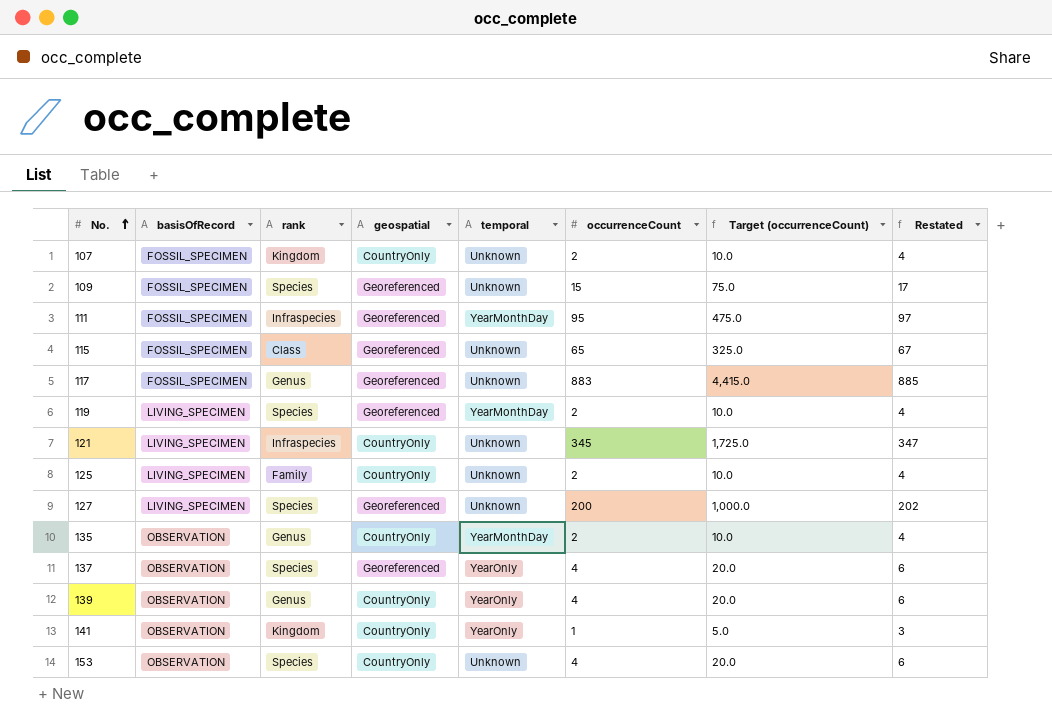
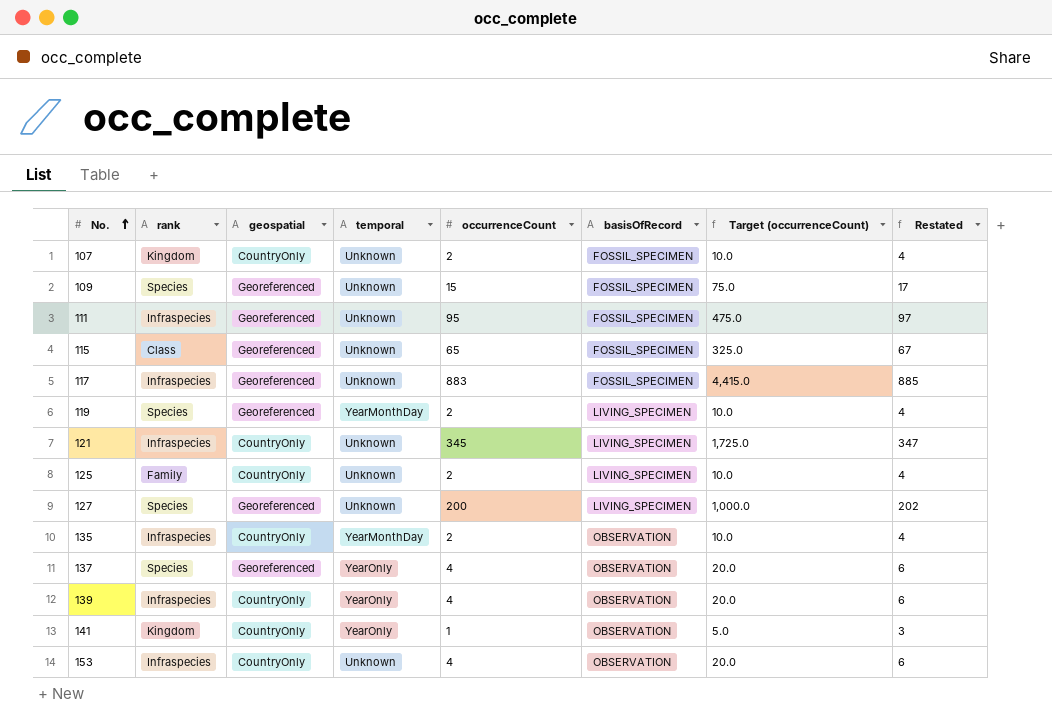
column basisOfRecord | position: 2 -> 6
111 | temporal: YearMonthDay -> Unknown
117 | rank: Genus -> Infraspecies
135 | rank: Genus -> Infraspecies
139 | rank: Genus -> Infraspecies
153 | rank: Species -> Infraspecies

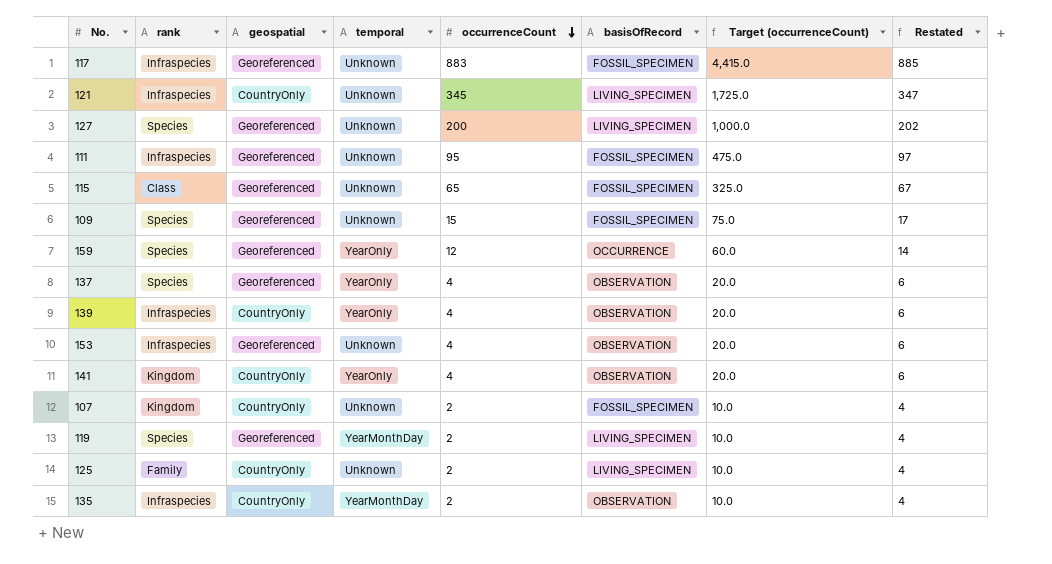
row order: No. ascending -> occurrenceCount descending
row 159: none -> Species | Georeferenced | YearOnly | 12 | OCCURRENCE | 60.0 | 14
153 | geospatial: CountryOnly -> Georeferenced
141 | occurrenceCount: 1 -> 4
141 | Target (occurrenceCount): 5.0 -> 20.0
141 | Restated: 3 -> 6

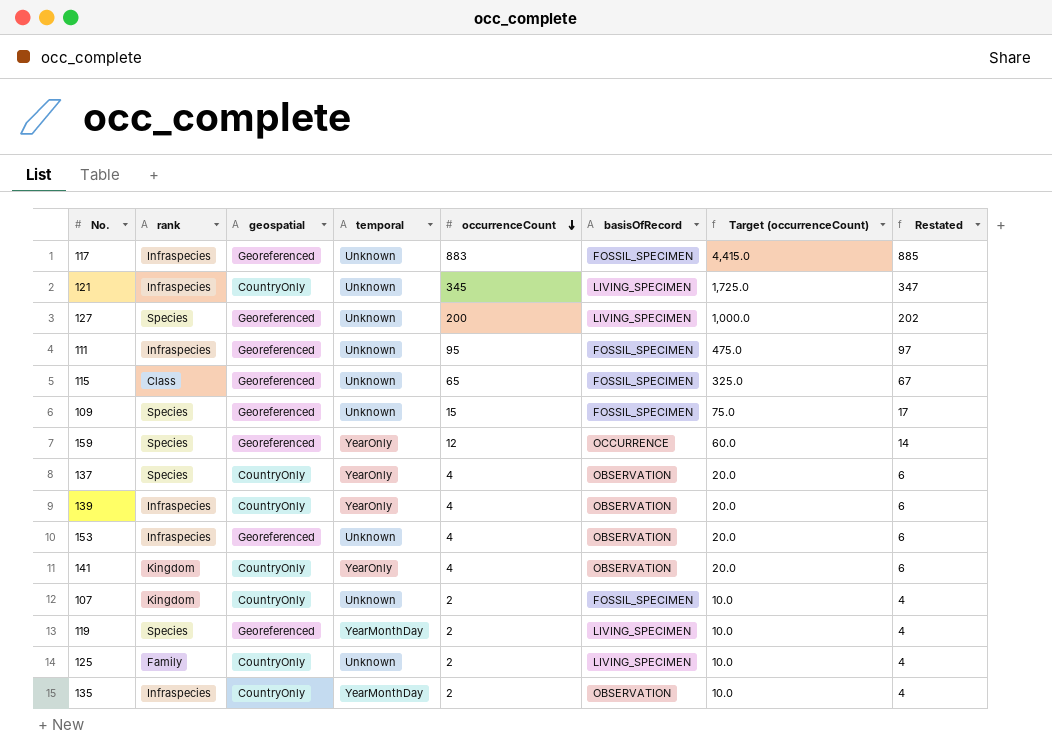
137 | geospatial: Georeferenced -> CountryOnly

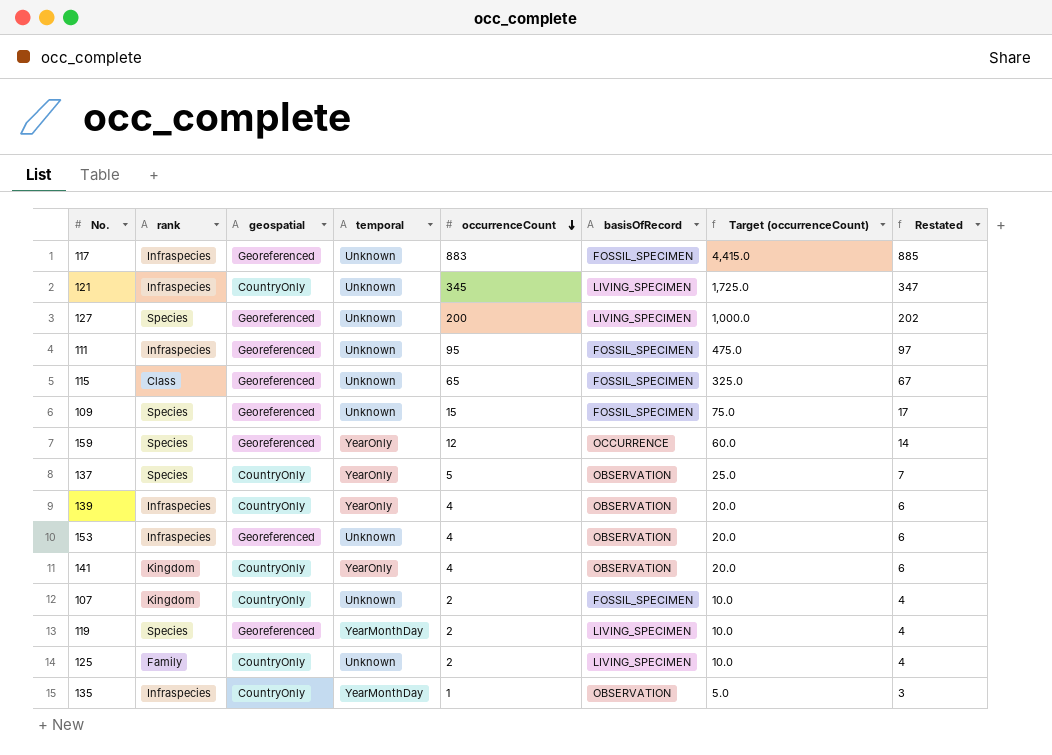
137 | occurrenceCount: 4 -> 5
137 | Target (occurrenceCount): 20.0 -> 25.0
137 | Restated: 6 -> 7
135 | occurrenceCount: 2 -> 1
135 | Target (occurrenceCount): 10.0 -> 5.0
135 | Restated: 4 -> 3

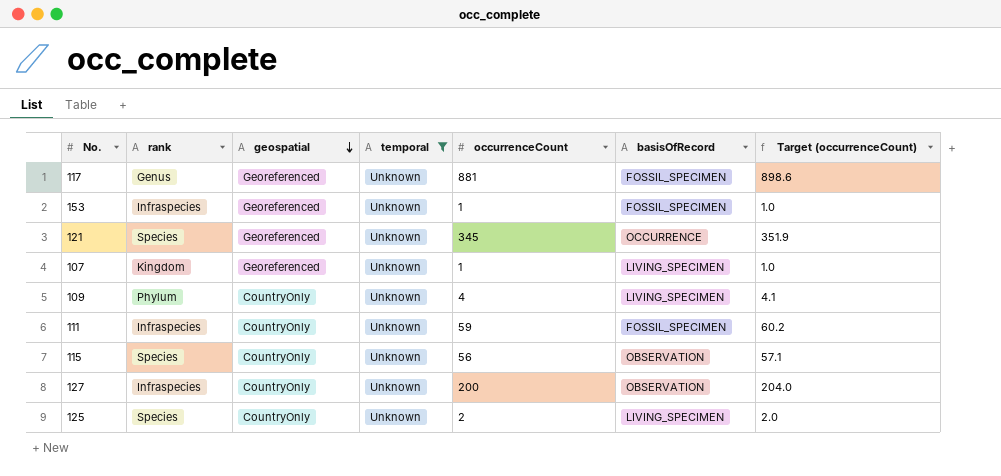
filter: none -> temporal = Unknown
row order: occurrenceCount descending -> geospatial descending
column Restated | formula: [occurrenceCount] + 2 -> none
column Target (occurrenceCount) | formula: [occurrenceCount] * 5 -> [occurrenceCount] * 1.02
117 | rank: Infraspecies -> Genus
117 | occurrenceCount: 883 -> 881
153 | occurrenceCount: 4 -> 1
153 | basisOfRecord: OBSERVATION -> FOSSIL_SPECIMEN
121 | rank: Infraspecies -> Species
121 | geospatial: CountryOnly -> Georeferenced
121 | basisOfRecord: LIVING_SPECIMEN -> OCCURRENCE
107 | geospatial: CountryOnly -> Georeferenced
107 | occurrenceCount: 2 -> 1
107 | basisOfRecord: FOSSIL_SPECIMEN -> LIVING_SPECIMEN
109 | rank: Species -> Phylum
109 | geospatial: Georeferenced -> CountryOnly
109 | occurrenceCount: 15 -> 4
109 | basisOfRecord: FOSSIL_SPECIMEN -> LIVING_SPECIMEN
111 | geospatial: Georeferenced -> CountryOnly
111 | occurrenceCount: 95 -> 59
115 | rank: Class -> Species
115 | geospatial: Georeferenced -> CountryOnly
115 | occurrenceCount: 65 -> 56
115 | basisOfRecord: FOSSIL_SPECIMEN -> OBSERVATION
127 | rank: Species -> Infraspecies
127 | geospatial: Georeferenced -> CountryOnly
127 | basisOfRecord: LIVING_SPECIMEN -> OBSERVATION
125 | rank: Family -> Species

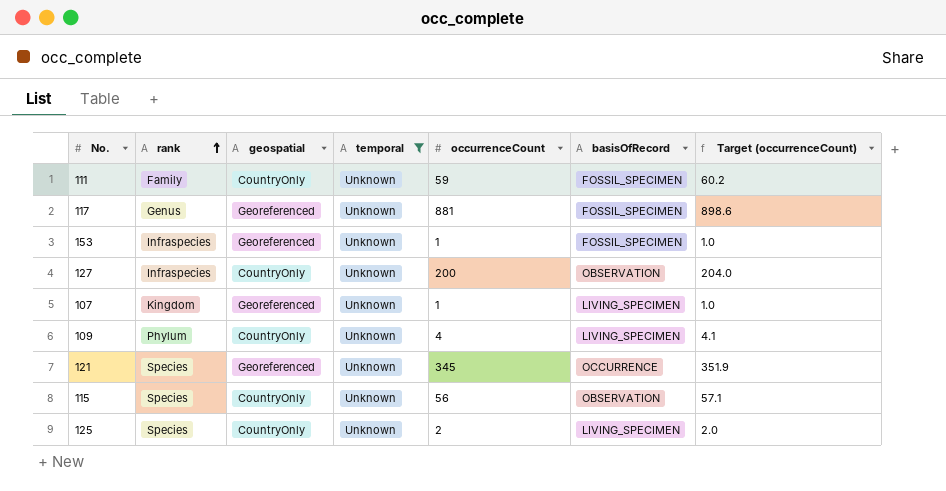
row order: geospatial descending -> rank ascending
111 | rank: Infraspecies -> Family

